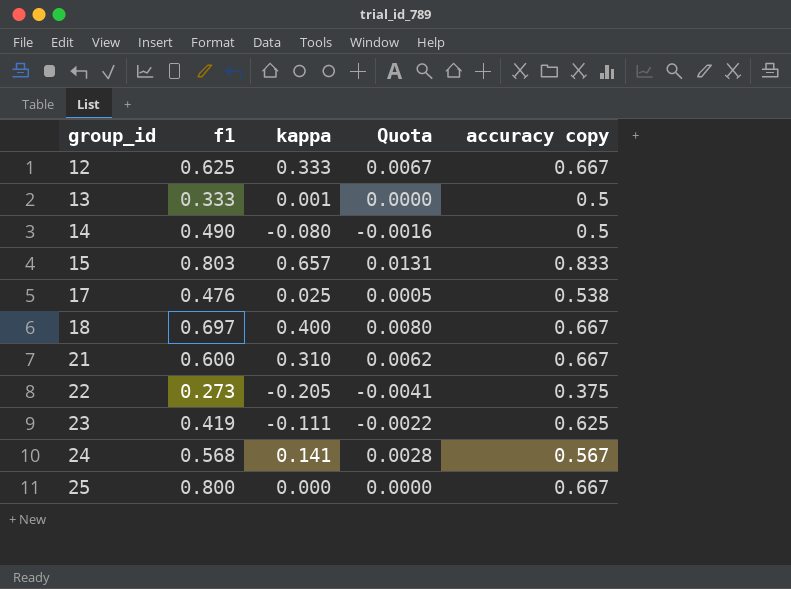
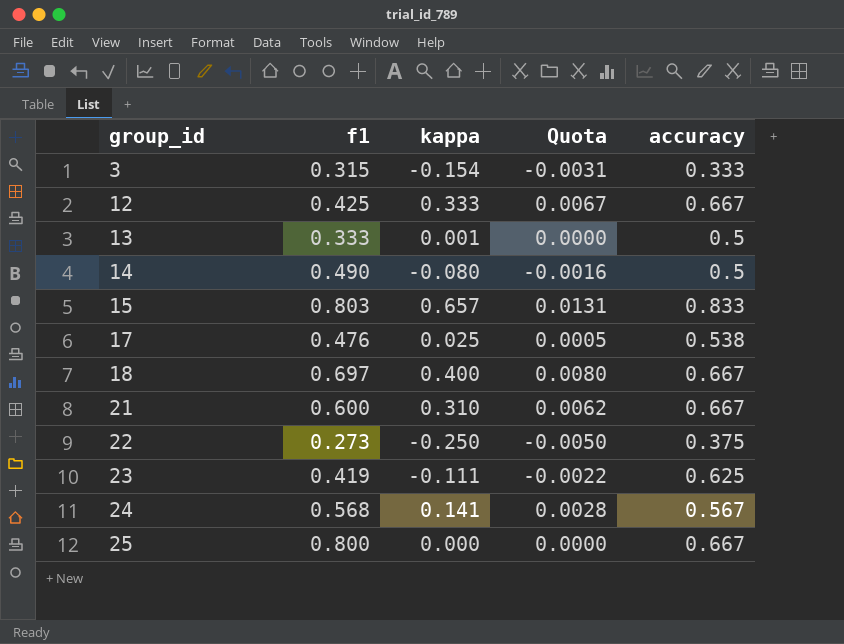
column name: accuracy copy -> accuracy
row 3: none -> 0.315 | -0.154 | -0.0031 | 0.333
12 | f1: 0.625 -> 0.425
22 | kappa: -0.205 -> -0.250
22 | Quota: -0.0041 -> -0.0050

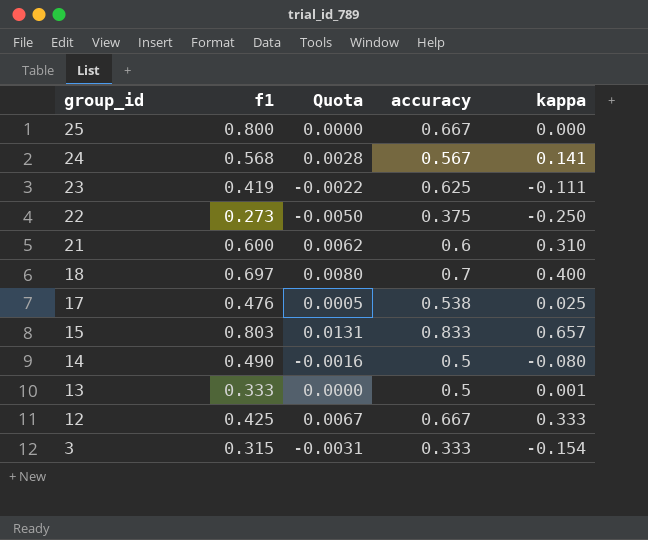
row order: group_id ascending -> group_id descending
column kappa | position: 3 -> 5
21 | accuracy: 0.667 -> 0.6
18 | accuracy: 0.667 -> 0.7

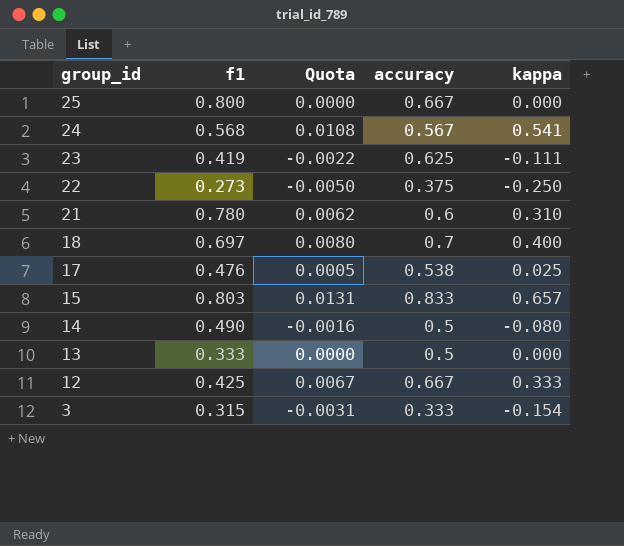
24 | Quota: 0.0028 -> 0.0108
24 | kappa: 0.141 -> 0.541
21 | f1: 0.600 -> 0.780
13 | kappa: 0.001 -> 0.000

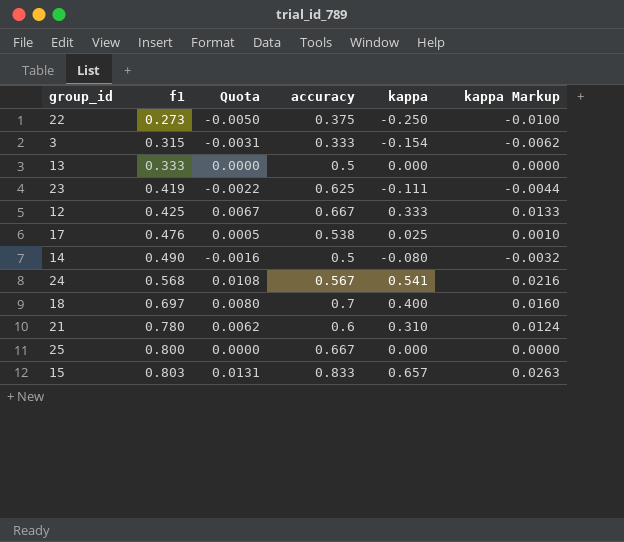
row order: group_id descending -> f1 ascending
column kappa Markup | formula: none -> [kappa] * 0.04

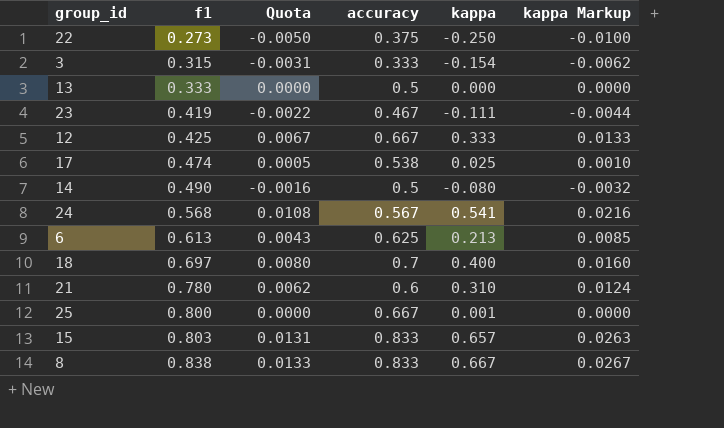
23 | accuracy: 0.625 -> 0.467
17 | f1: 0.476 -> 0.474
row 6: none -> 0.613 | 0.0043 | 0.625 | 0.213 | 0.0085
25 | kappa: 0.000 -> 0.001
row 8: none -> 0.838 | 0.0133 | 0.833 | 0.667 | 0.0267

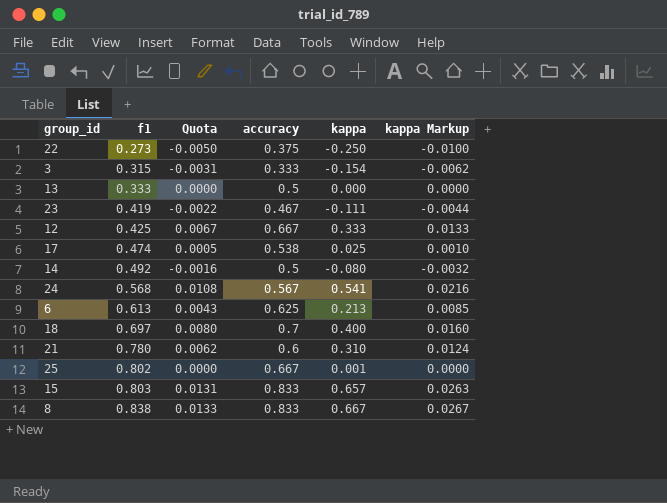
14 | f1: 0.490 -> 0.492
25 | f1: 0.800 -> 0.802

